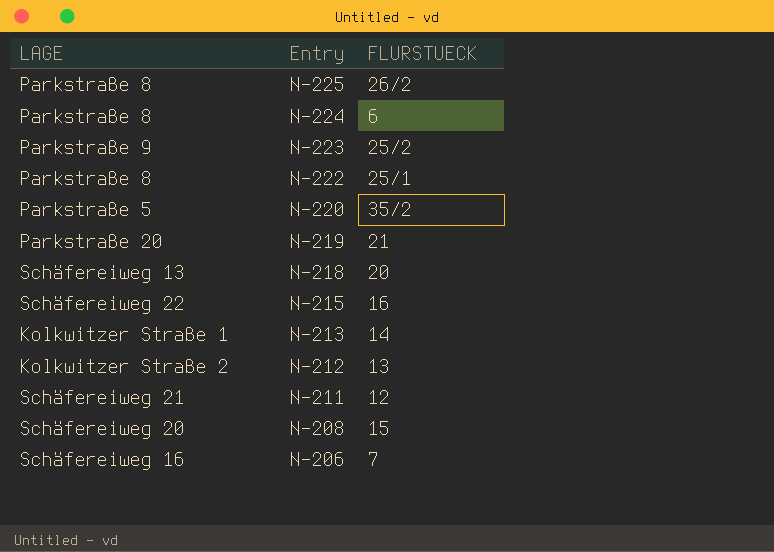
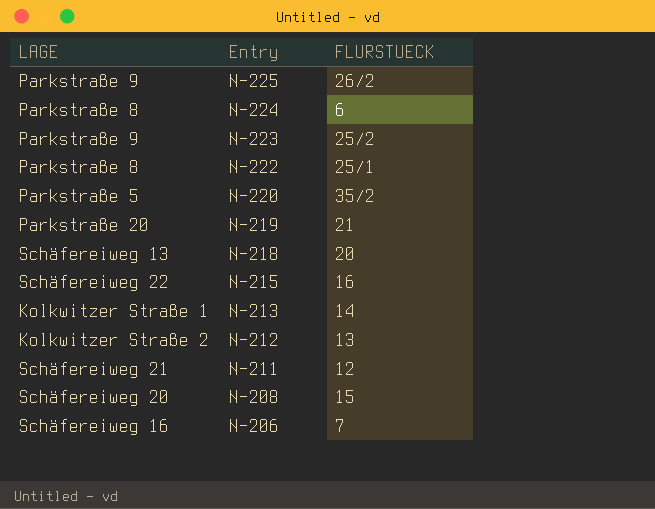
N-225 | LAGE: Parkstraße 8 -> Parkstraße 9

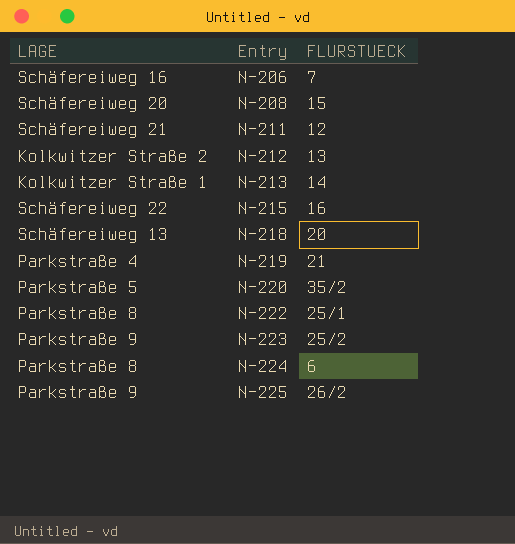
row order: Entry descending -> Entry ascending
N-219 | LAGE: Parkstraße 20 -> Parkstraße 4

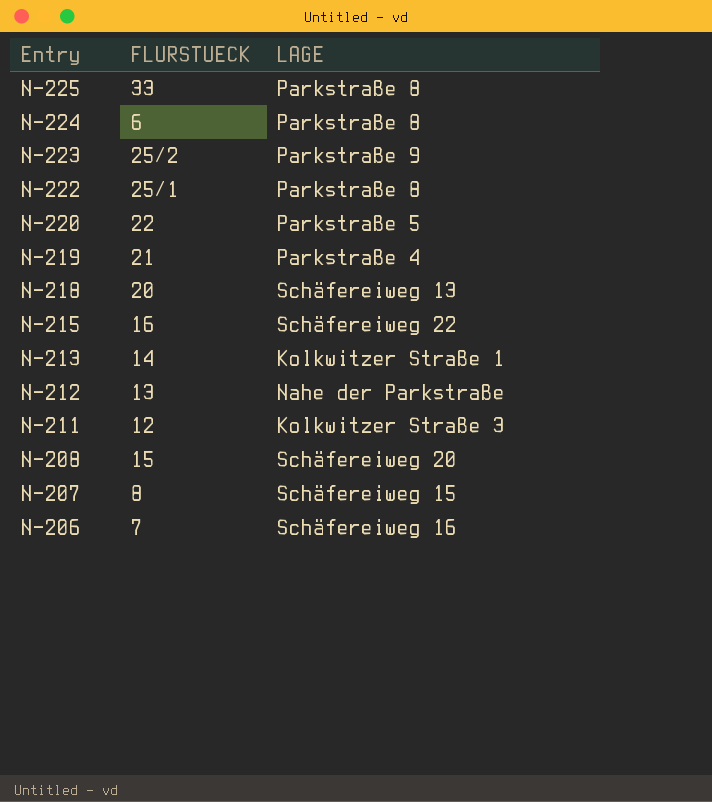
row order: Entry ascending -> Entry descending
column LAGE | position: 1 -> 3
N-225 | FLURSTUECK: 26/2 -> 33
N-225 | LAGE: Parkstraße 9 -> Parkstraße 8
N-220 | FLURSTUECK: 35/2 -> 22
N-212 | LAGE: Kolkwitzer Straße 2 -> Nahe der Parkstraße
N-211 | LAGE: Schäfereiweg 21 -> Kolkwitzer Straße 3
row N-207: none -> 8 | Schäfereiweg 15

